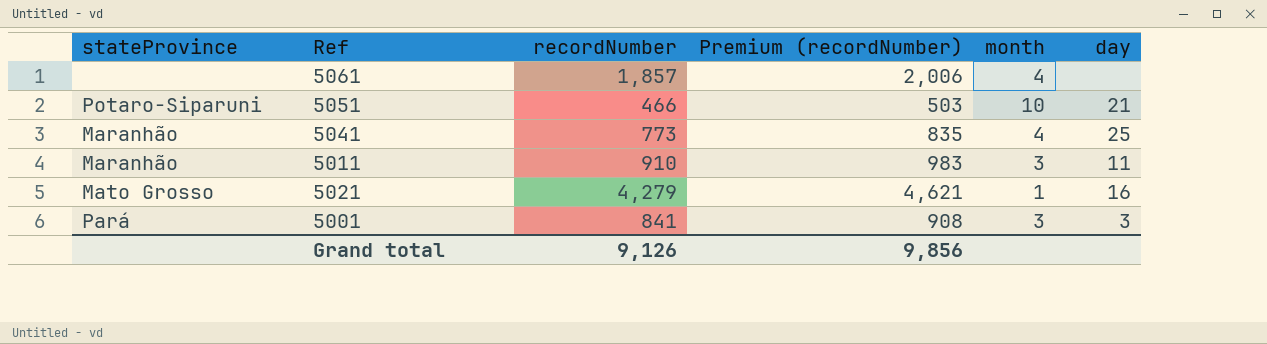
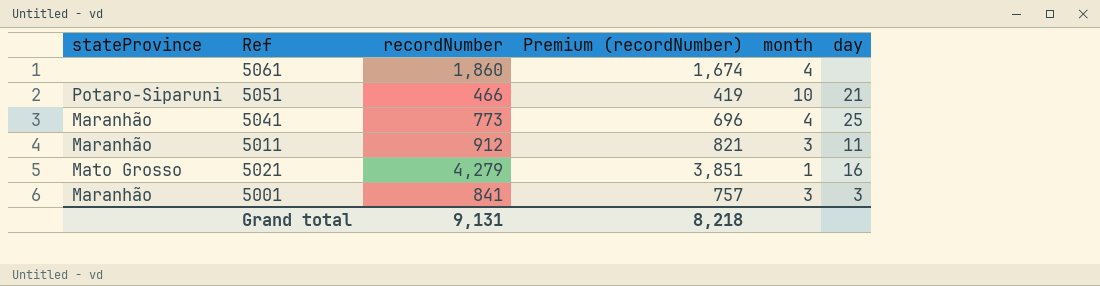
column Premium (recordNumber) | formula: [recordNumber] * 1.08 -> [recordNumber] * 0.9
5061 | recordNumber: 1,857 -> 1,860
5011 | recordNumber: 910 -> 912
5001 | stateProvince: Pará -> Maranhão
Grand total | recordNumber: 9,126 -> 9,131
Grand total | Premium (recordNumber): 9,856 -> 8,218

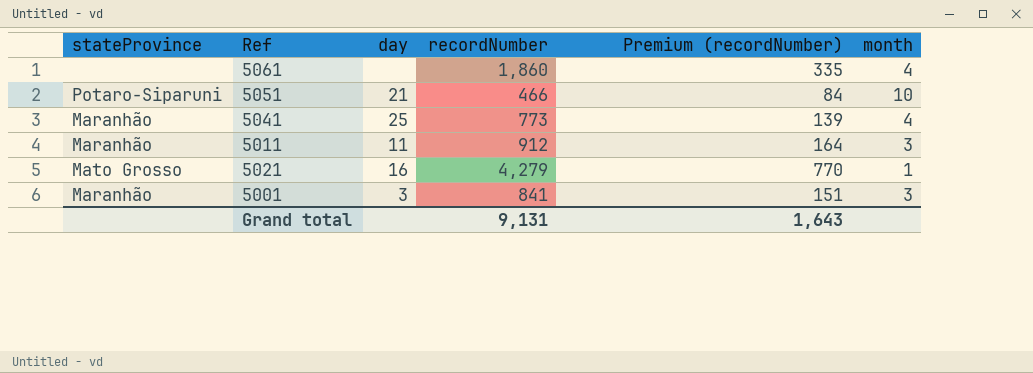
column day | position: 6 -> 3
column Premium (recordNumber) | formula: [recordNumber] * 0.9 -> [recordNumber] * 0.18
Grand total | Premium (recordNumber): 8,218 -> 1,643

